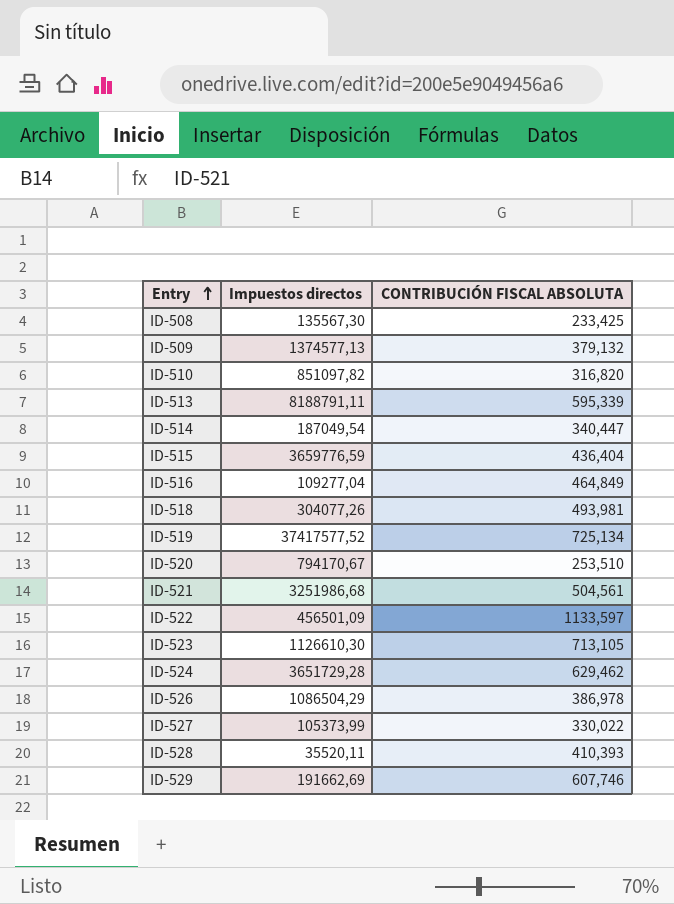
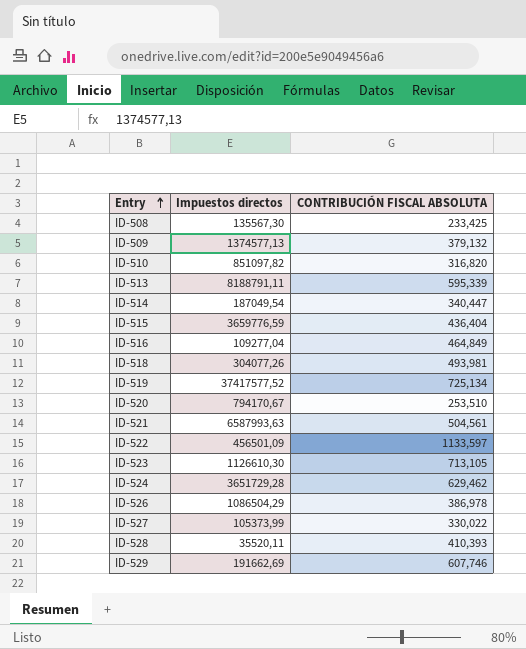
ID-521 | Impuestos directos: 3251986,68 -> 6587993,63

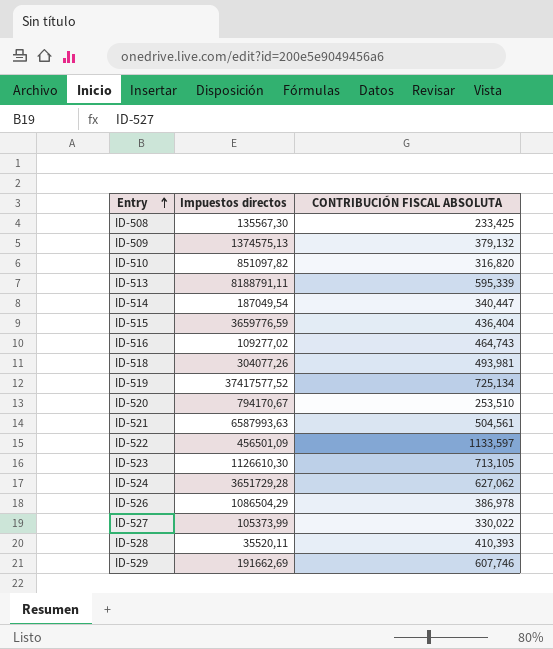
ID-509 | Impuestos directos: 1374577,13 -> 1374575,13
ID-516 | Impuestos directos: 109277,04 -> 109277,02
ID-516 | CONTRIBUCIÓN FISCAL ABSOLUTA: 464,849 -> 464,743
ID-524 | CONTRIBUCIÓN FISCAL ABSOLUTA: 629,462 -> 627,062

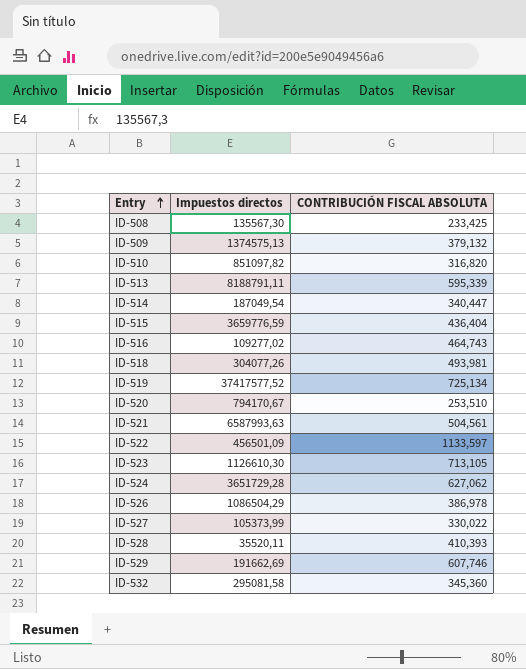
row ID-532: none -> 295081,58 | 345,360

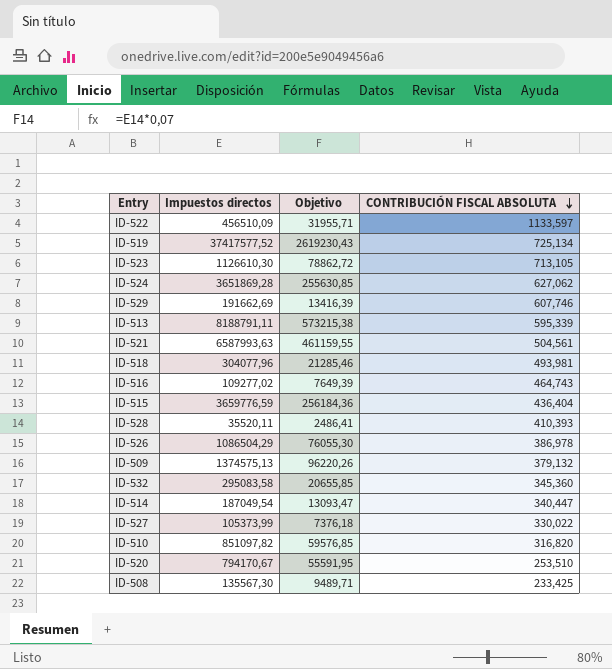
row order: Entry ascending -> CONTRIBUCIÓN FISCAL ABSOLUTA descending
column Objetivo | formula: none -> [Impuestos directos] * 0,07
ID-522 | Impuestos directos: 456501,09 -> 456510,09
ID-524 | Impuestos directos: 3651729,28 -> 3651869,28
ID-518 | Impuestos directos: 304077,26 -> 304077,96
ID-532 | Impuestos directos: 295081,58 -> 295083,58

